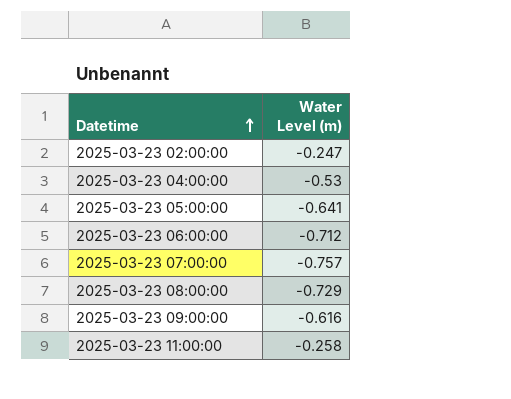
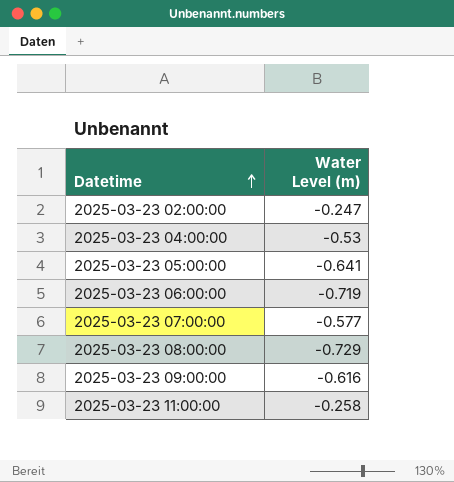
2025-03-23 06:00:00 | Water Level (m): -0.712 -> -0.719
2025-03-23 07:00:00 | Water Level (m): -0.757 -> -0.577

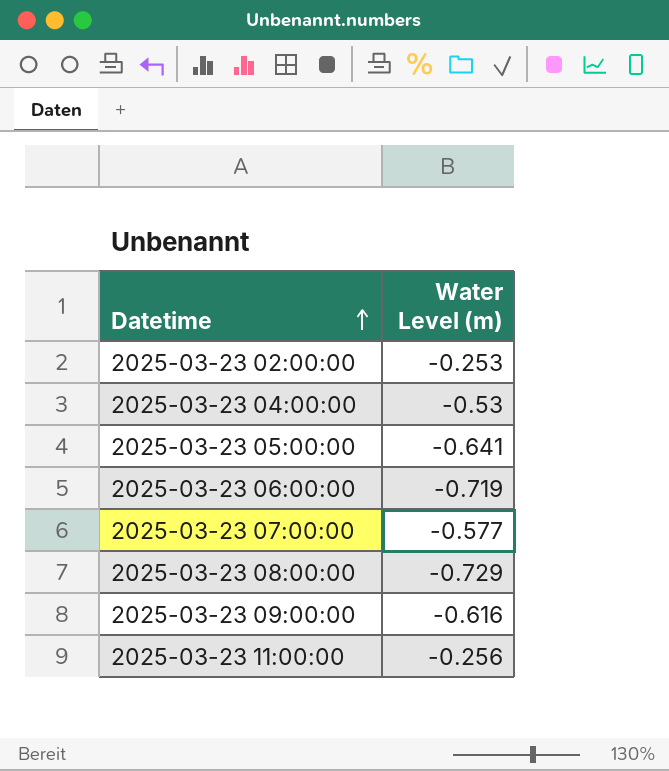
2025-03-23 02:00:00 | Water Level (m): -0.247 -> -0.253
2025-03-23 11:00:00 | Water Level (m): -0.258 -> -0.256

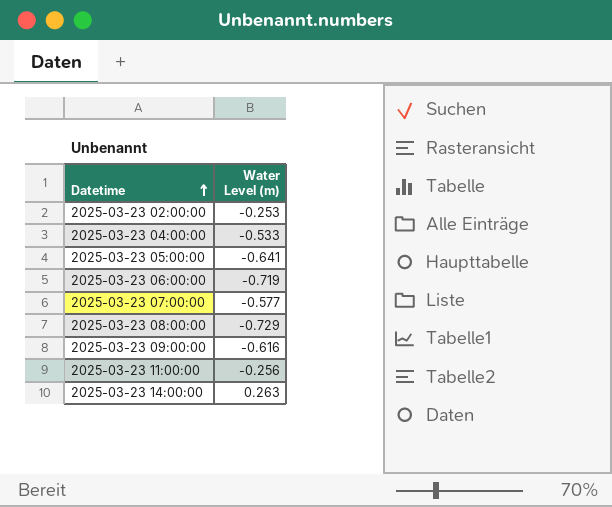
2025-03-23 04:00:00 | Water Level (m): -0.53 -> -0.533
row 2025-03-23 14:00:00: none -> 0.263

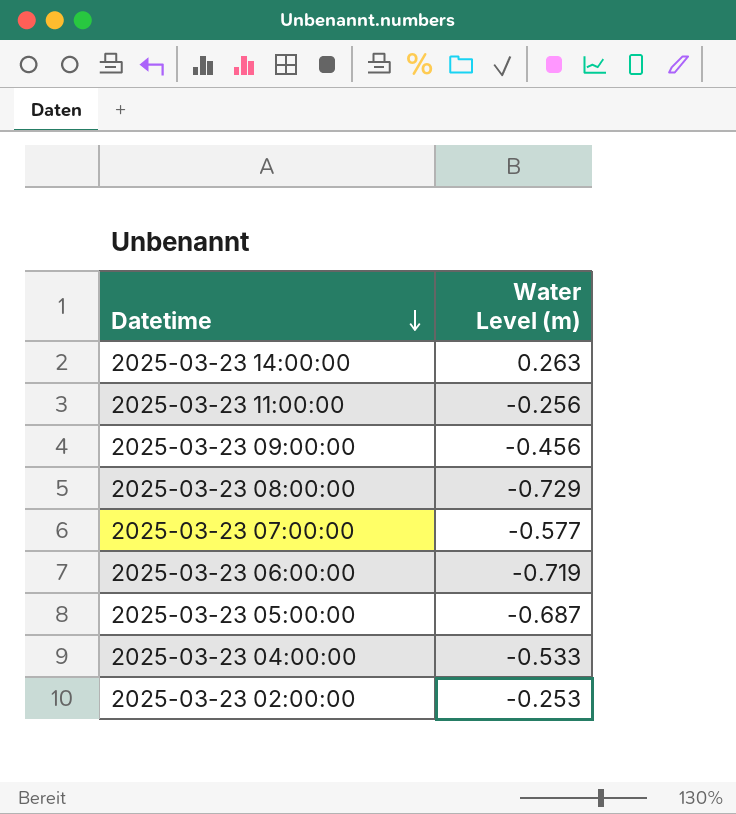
row order: Datetime ascending -> Datetime descending
2025-03-23 09:00:00 | Water Level (m): -0.616 -> -0.456
2025-03-23 05:00:00 | Water Level (m): -0.641 -> -0.687

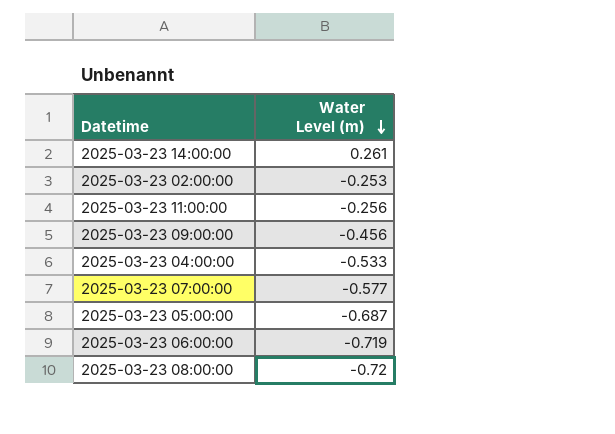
row order: Datetime descending -> Water Level (m) descending
2025-03-23 14:00:00 | Water Level (m): 0.263 -> 0.261
2025-03-23 08:00:00 | Water Level (m): -0.729 -> -0.72

